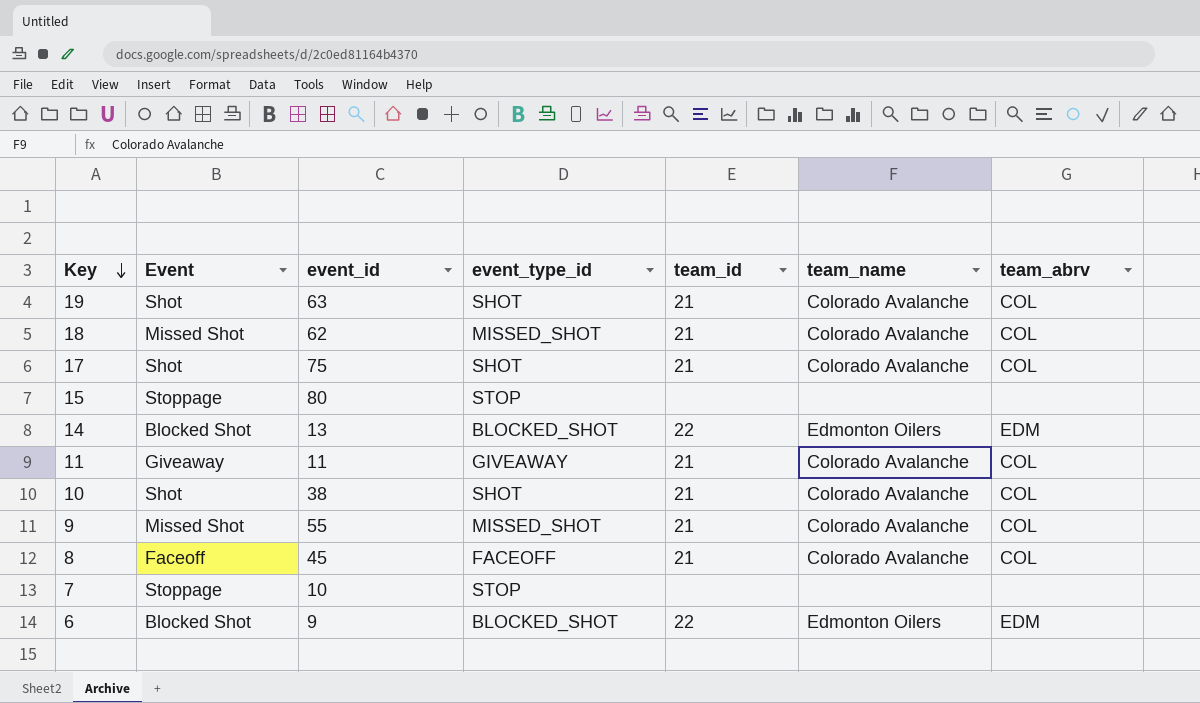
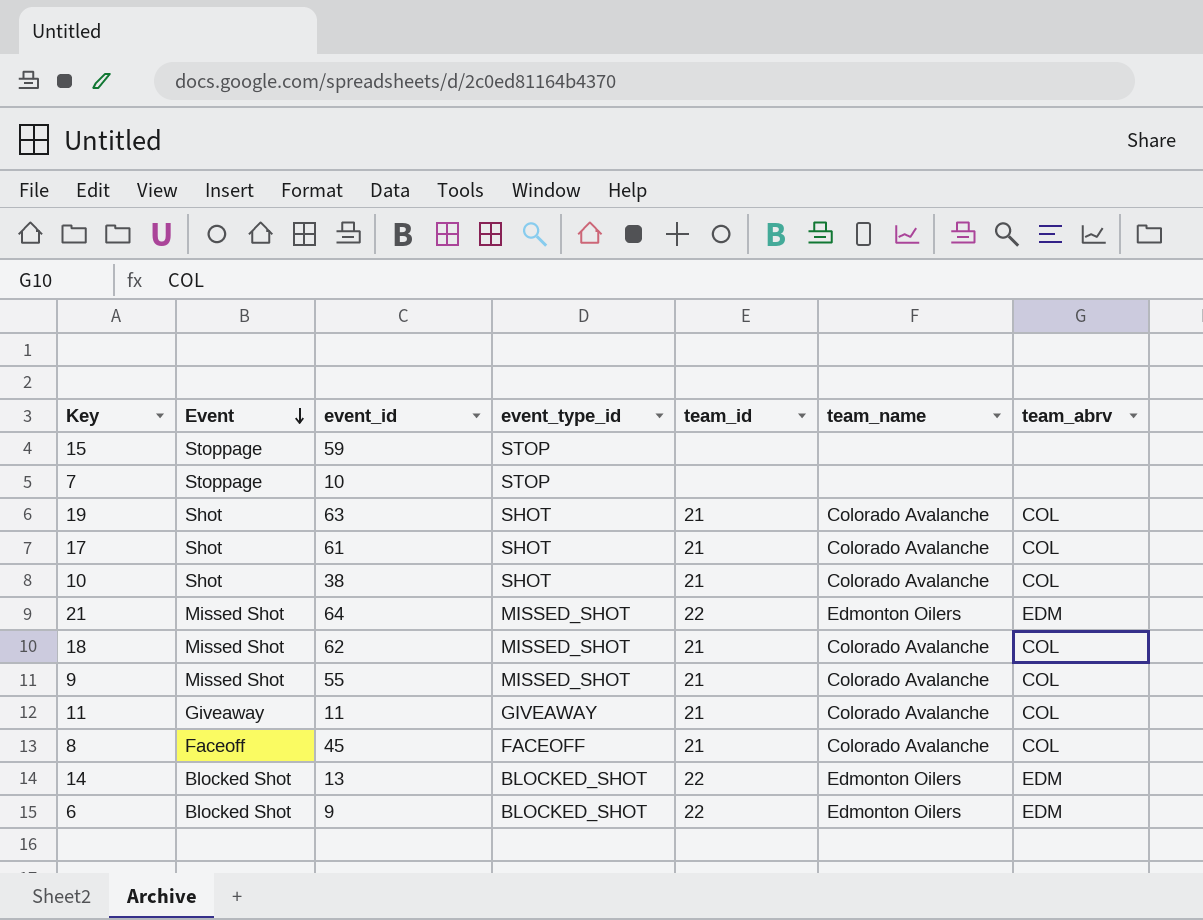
row order: Key descending -> Event descending
15 | event_id: 80 -> 59
17 | event_id: 75 -> 61
row 21: none -> Missed Shot | 64 | MISSED_SHOT | 22 | Edmonton Oilers | EDM

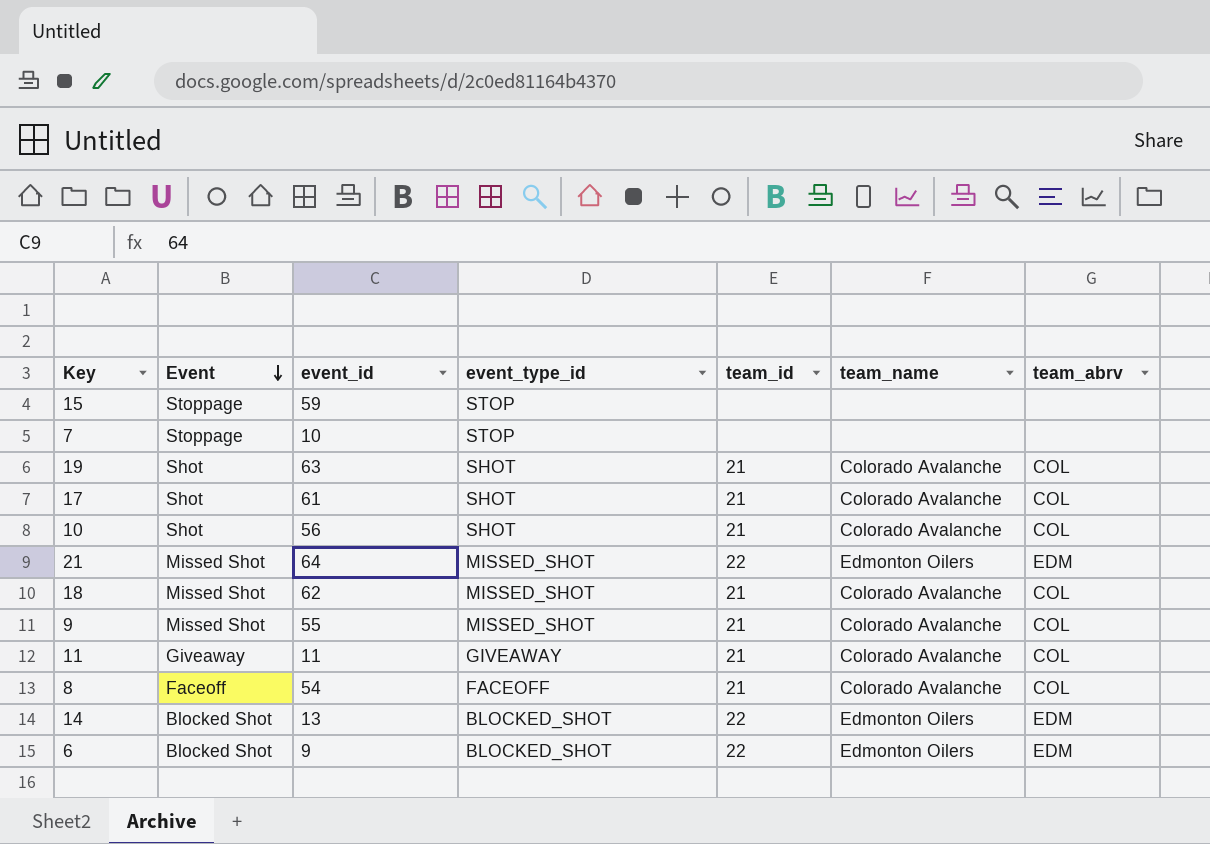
10 | event_id: 38 -> 56
8 | event_id: 45 -> 54

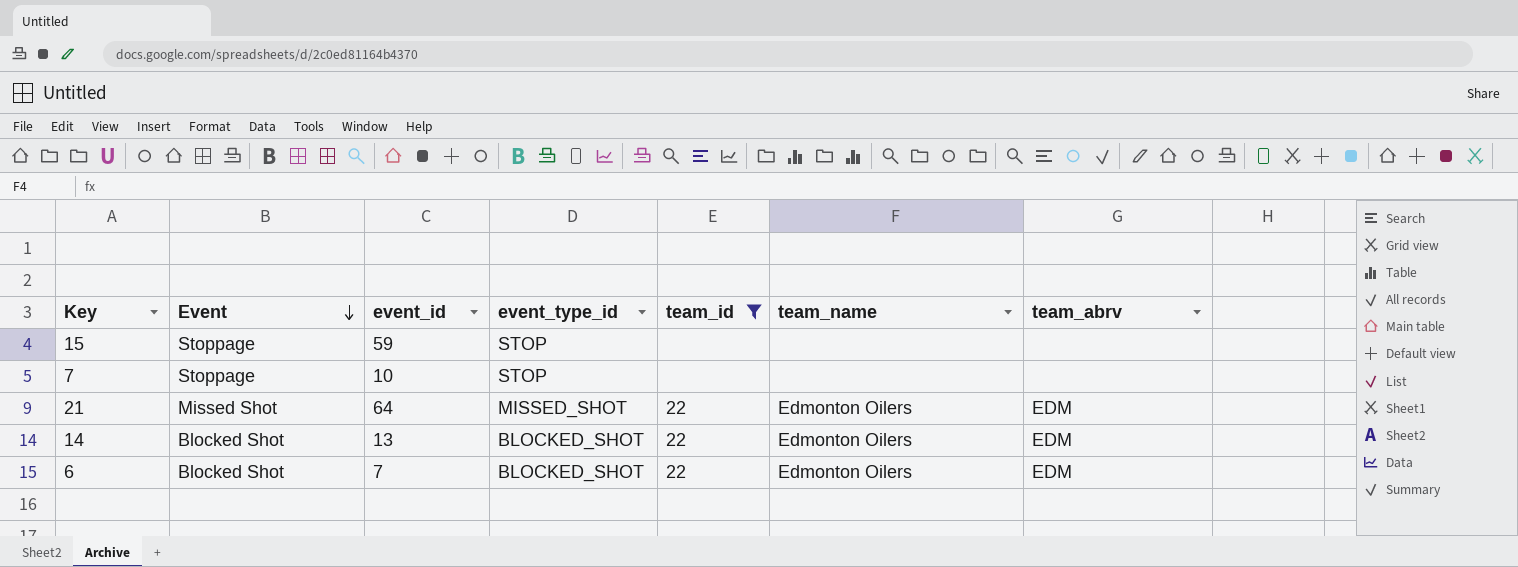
filter: none -> team_id != 21
6 | event_id: 9 -> 7

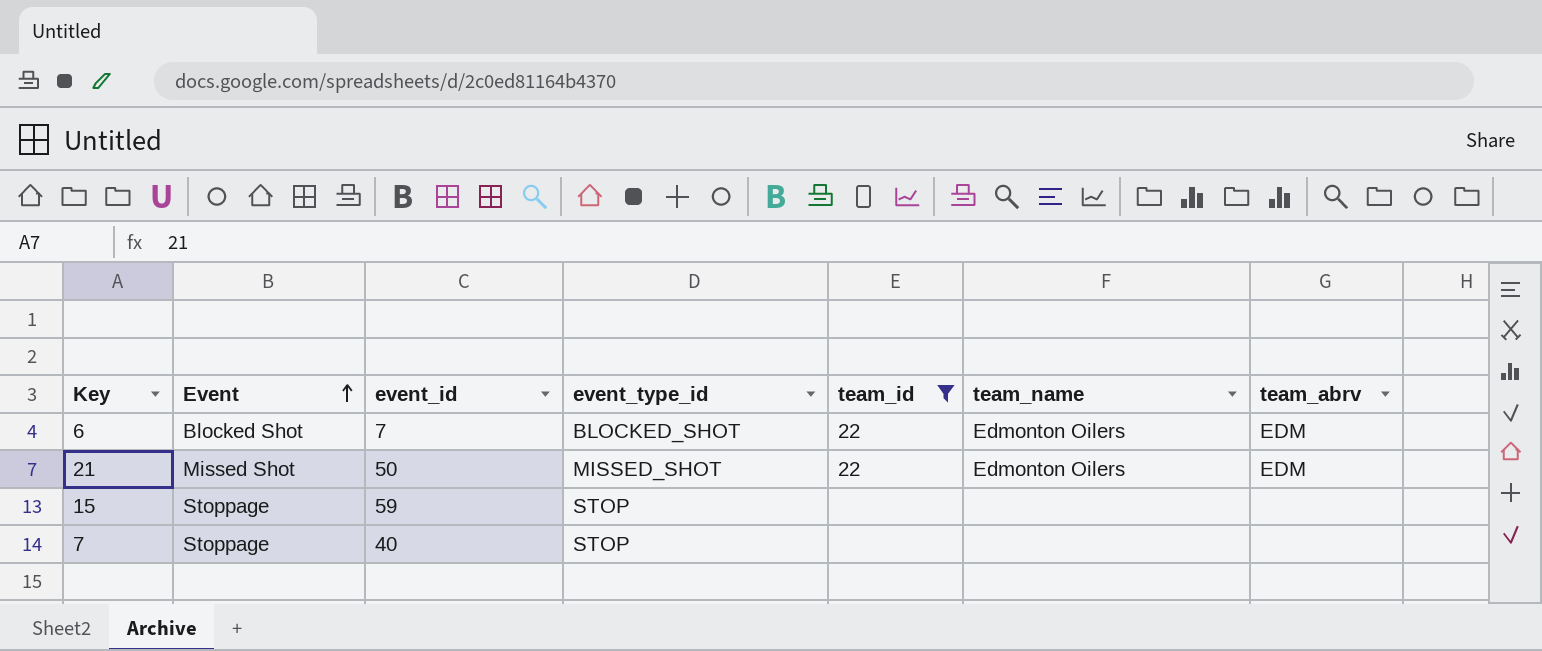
row order: Event descending -> Event ascending
row 14: Blocked Shot | 13 | BLOCKED_SHOT | 22 | Edmonton Oilers | EDM -> none
21 | event_id: 64 -> 50
7 | event_id: 10 -> 40

